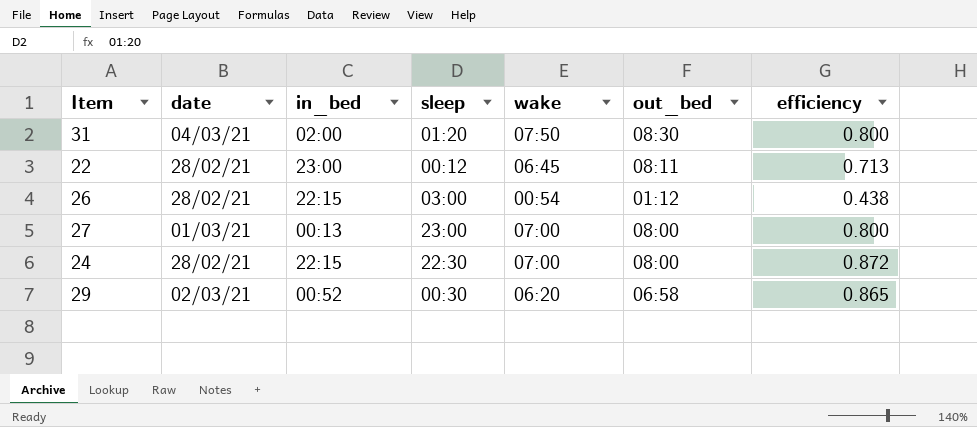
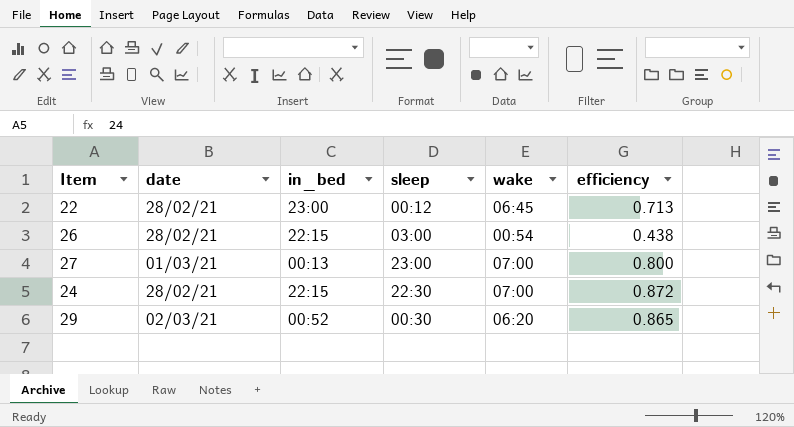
column out_bed | position: 6 -> none
row 31: 04/03/21 | 02:00 | 01:20 | 07:50 | 08:30 | 0.800 -> none

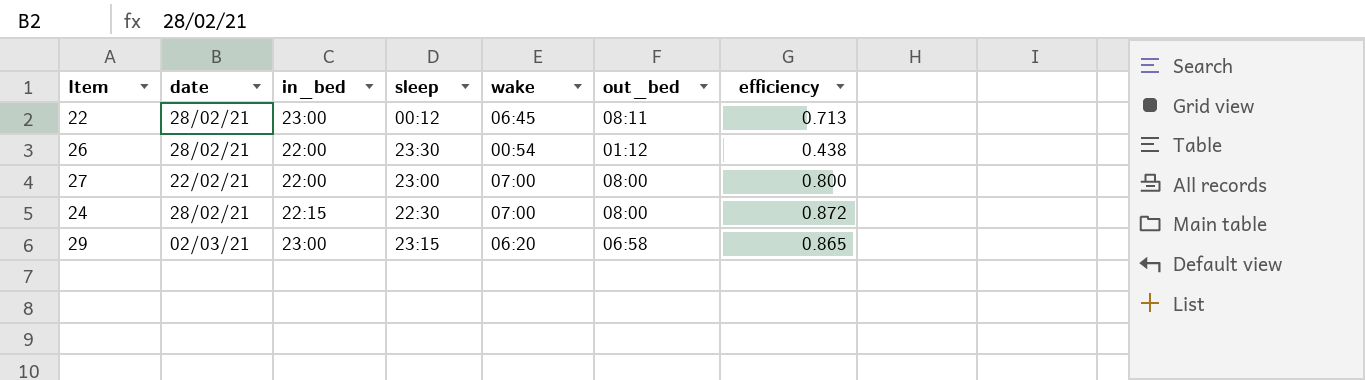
column out_bed | position: none -> 6
26 | in_bed: 22:15 -> 22:00
26 | sleep: 03:00 -> 23:30
27 | date: 01/03/21 -> 22/02/21
27 | in_bed: 00:13 -> 22:00
29 | in_bed: 00:52 -> 23:00
29 | sleep: 00:30 -> 23:15

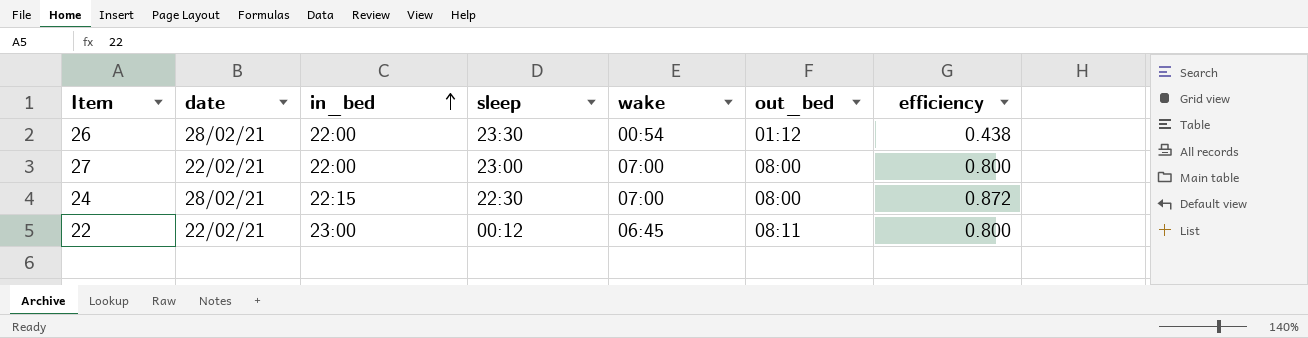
row order: none -> in_bed ascending
row 29: 02/03/21 | 23:00 | 23:15 | 06:20 | 06:58 | 0.865 -> none
22 | date: 28/02/21 -> 22/02/21
22 | efficiency: 0.713 -> 0.800

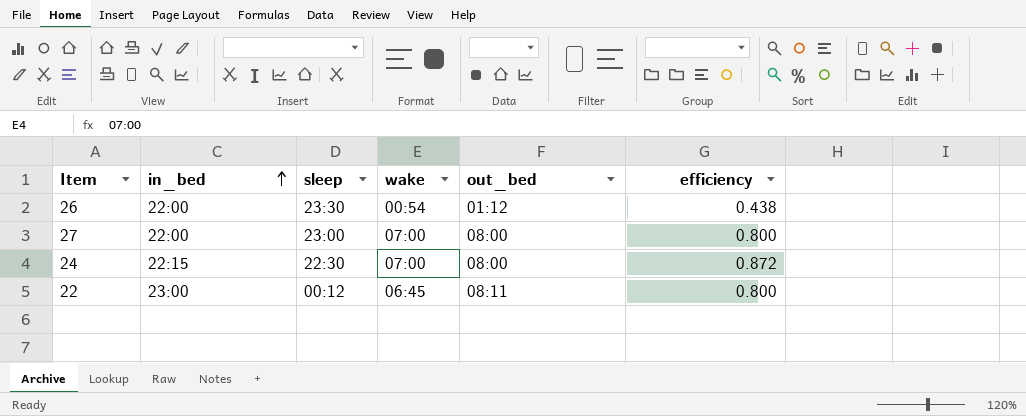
column date | position: 2 -> none

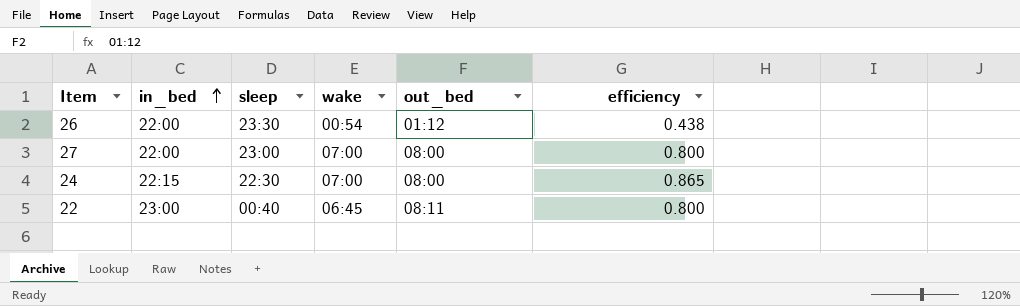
24 | efficiency: 0.872 -> 0.865
22 | sleep: 00:12 -> 00:40

